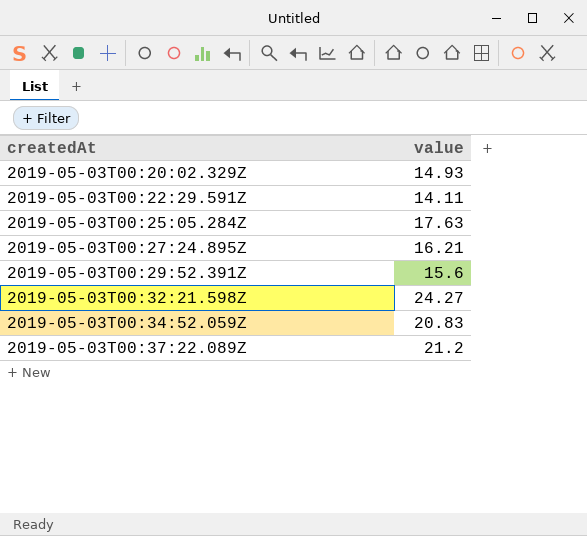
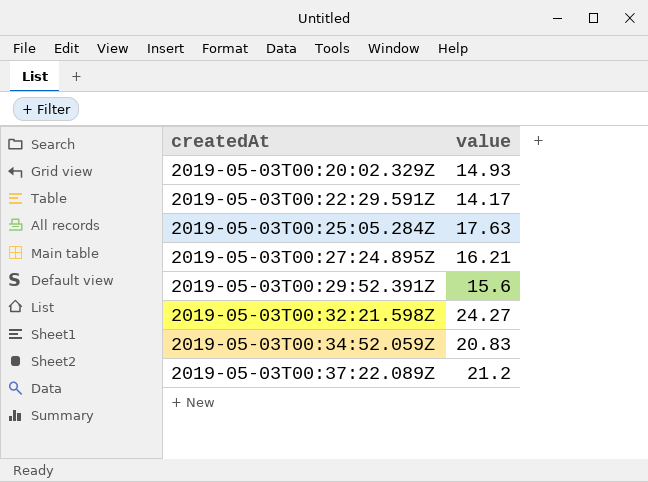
2019-05-03T00:22:29.591Z | value: 14.11 -> 14.17

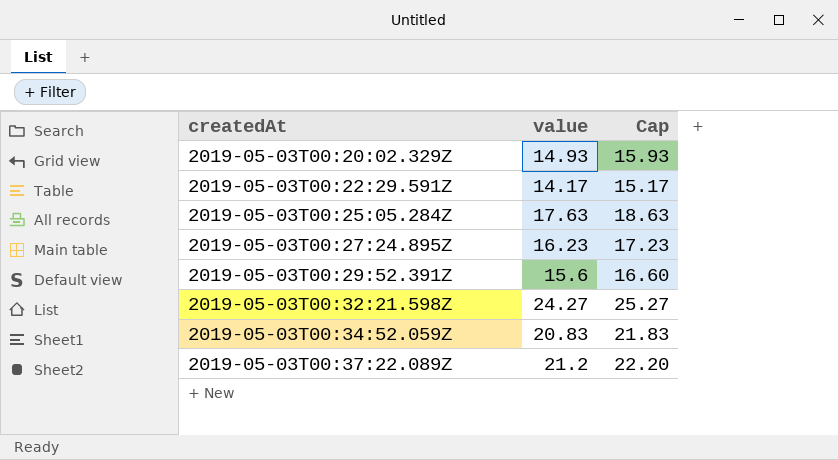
column Cap | formula: none -> [value] + 1
2019-05-03T00:27:24.895Z | value: 16.21 -> 16.23

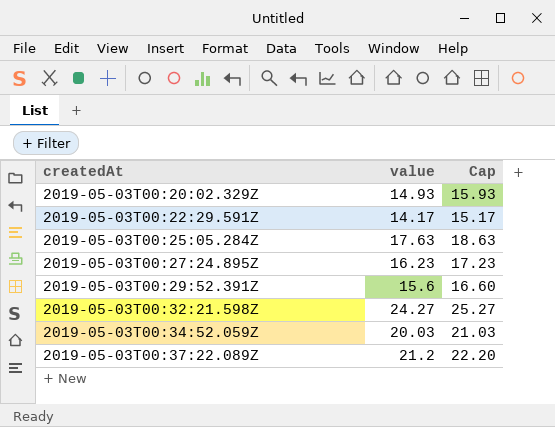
2019-05-03T00:34:52.059Z | value: 20.83 -> 20.03
2019-05-03T00:34:52.059Z | Cap: 21.83 -> 21.03

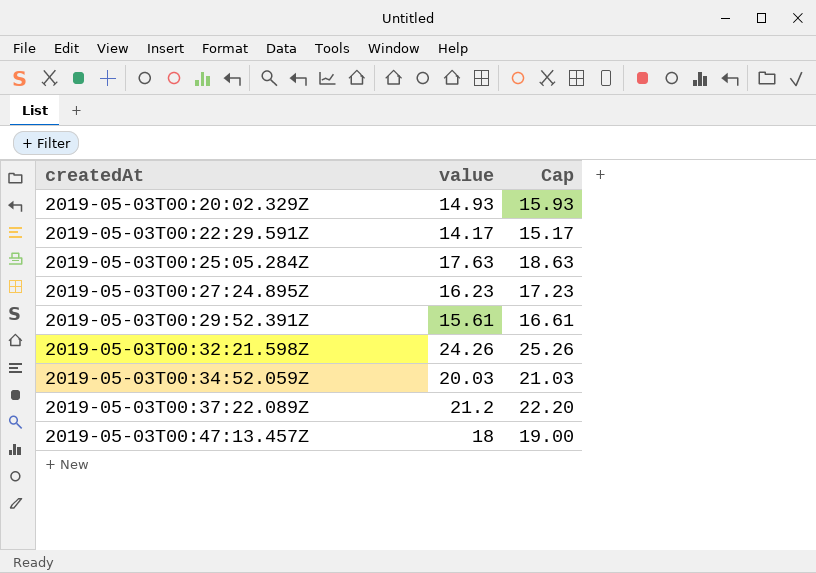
2019-05-03T00:29:52.391Z | value: 15.6 -> 15.61
2019-05-03T00:29:52.391Z | Cap: 16.60 -> 16.61
2019-05-03T00:32:21.598Z | value: 24.27 -> 24.26
2019-05-03T00:32:21.598Z | Cap: 25.27 -> 25.26
row 2019-05-03T00:47:13.457Z: none -> 18 | 19.00

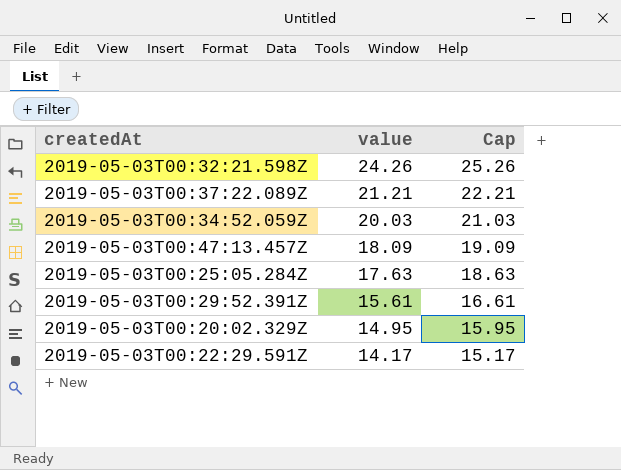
row order: createdAt ascending -> value descending
row 2019-05-03T00:27:24.895Z: 16.23 | 17.23 -> none
2019-05-03T00:37:22.089Z | value: 21.2 -> 21.21
2019-05-03T00:37:22.089Z | Cap: 22.20 -> 22.21
2019-05-03T00:47:13.457Z | value: 18 -> 18.09
2019-05-03T00:47:13.457Z | Cap: 19.00 -> 19.09
2019-05-03T00:20:02.329Z | value: 14.93 -> 14.95
2019-05-03T00:20:02.329Z | Cap: 15.93 -> 15.95

